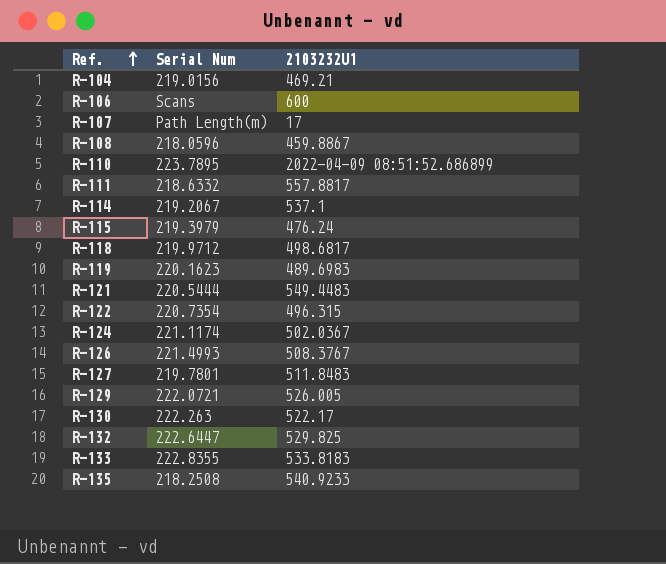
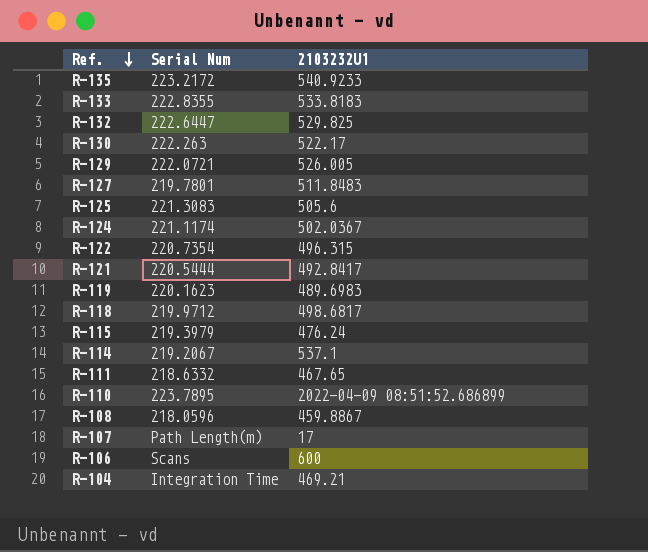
row order: Ref. ascending -> Ref. descending
row R-126: 221.4993 | 508.3767 -> none
R-135 | Serial Num: 218.2508 -> 223.2172
row R-125: none -> 221.3083 | 505.6
R-121 | 2103232U1: 549.4483 -> 492.8417
R-111 | 2103232U1: 557.8817 -> 467.65
R-104 | Serial Num: 219.0156 -> Integration Time

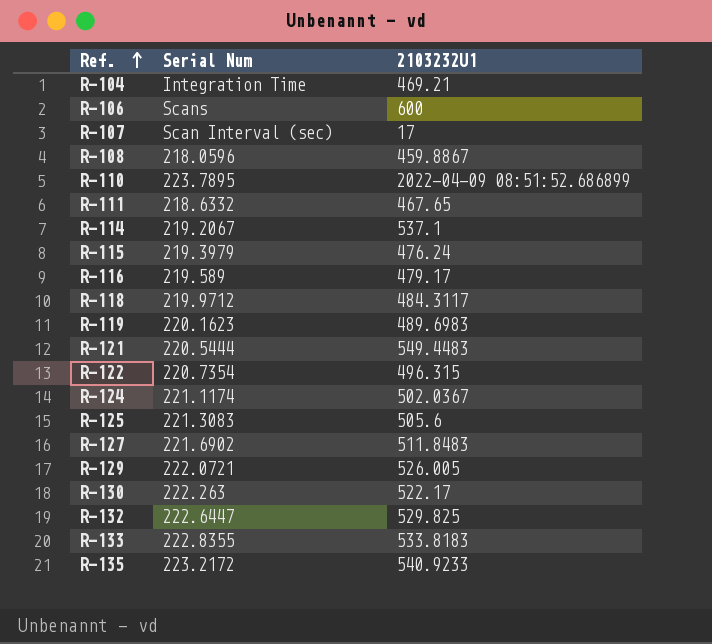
row order: Ref. descending -> Ref. ascending
R-107 | Serial Num: Path Length(m) -> Scan Interval (sec)
row R-116: none -> 219.589 | 479.17
R-118 | 2103232U1: 498.6817 -> 484.3117
R-121 | 2103232U1: 492.8417 -> 549.4483
R-127 | Serial Num: 219.7801 -> 221.6902

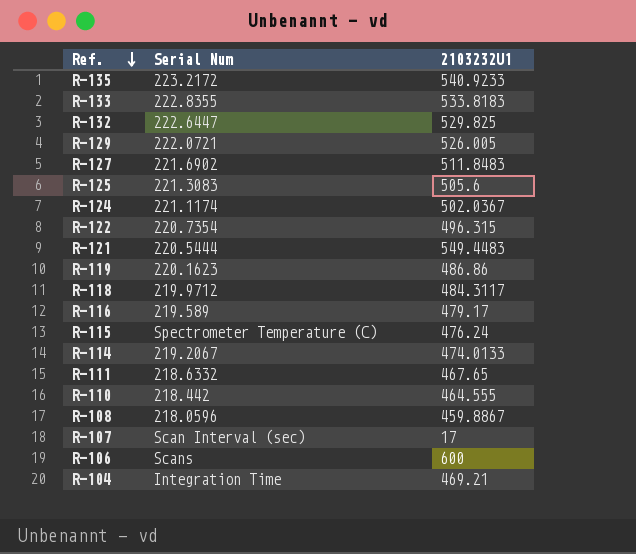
row order: Ref. ascending -> Ref. descending
row R-130: 222.263 | 522.17 -> none
R-119 | 2103232U1: 489.6983 -> 486.86
R-115 | Serial Num: 219.3979 -> Spectrometer Temperature (C)
R-114 | 2103232U1: 537.1 -> 474.0133
R-110 | Serial Num: 223.7895 -> 218.442
R-110 | 2103232U1: 2022-04-09 08:51:52.686899 -> 464.555

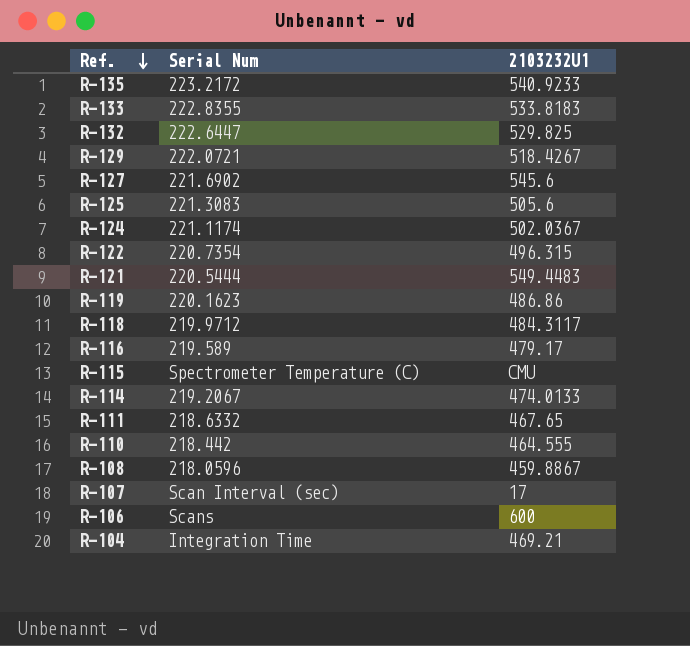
R-129 | 2103232U1: 526.005 -> 518.4267
R-127 | 2103232U1: 511.8483 -> 545.6
R-115 | 2103232U1: 476.24 -> CMU

